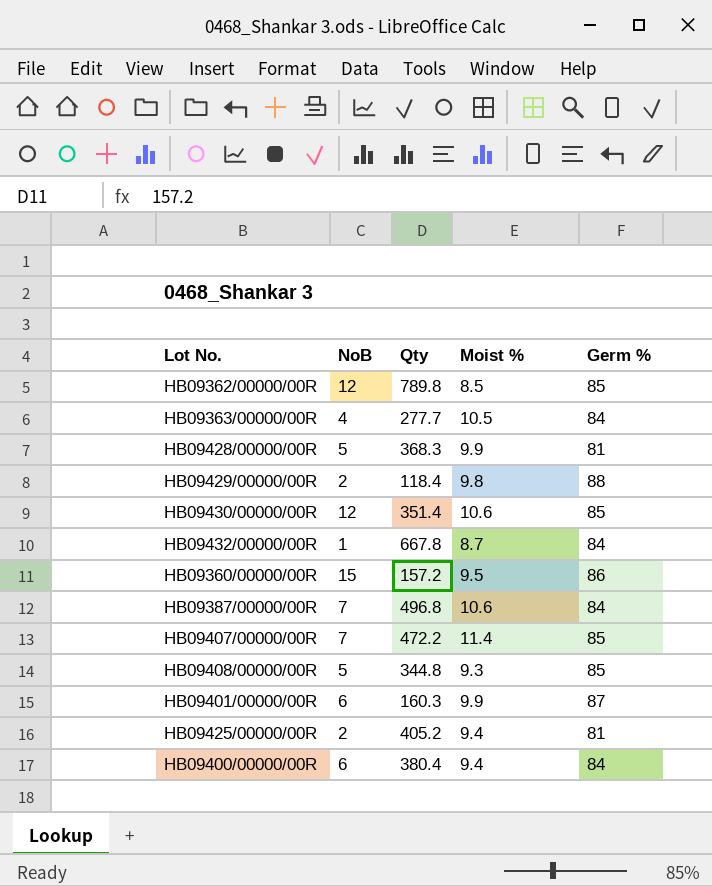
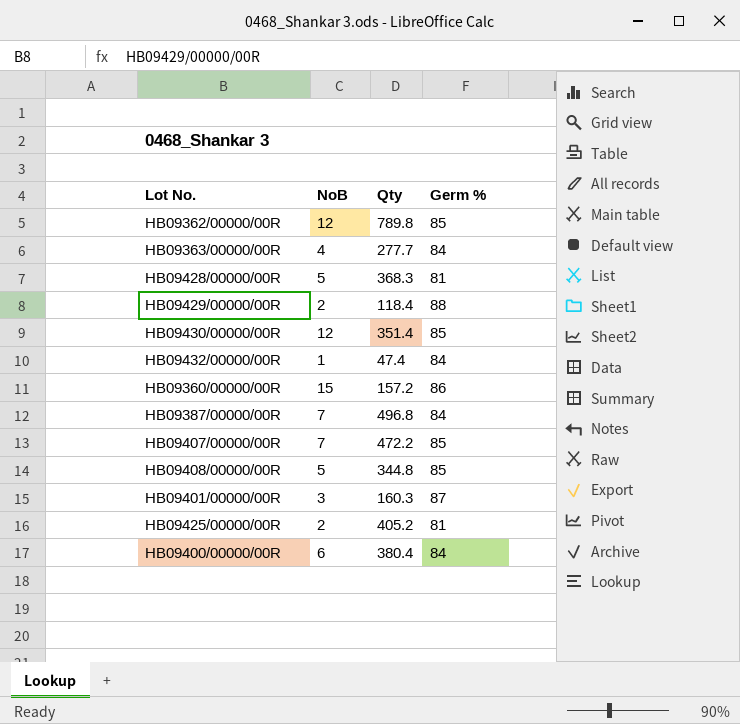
column Moist % | position: 4 -> none
HB09432/00000/00R | Qty: 667.8 -> 47.4
HB09401/00000/00R | NoB: 6 -> 3

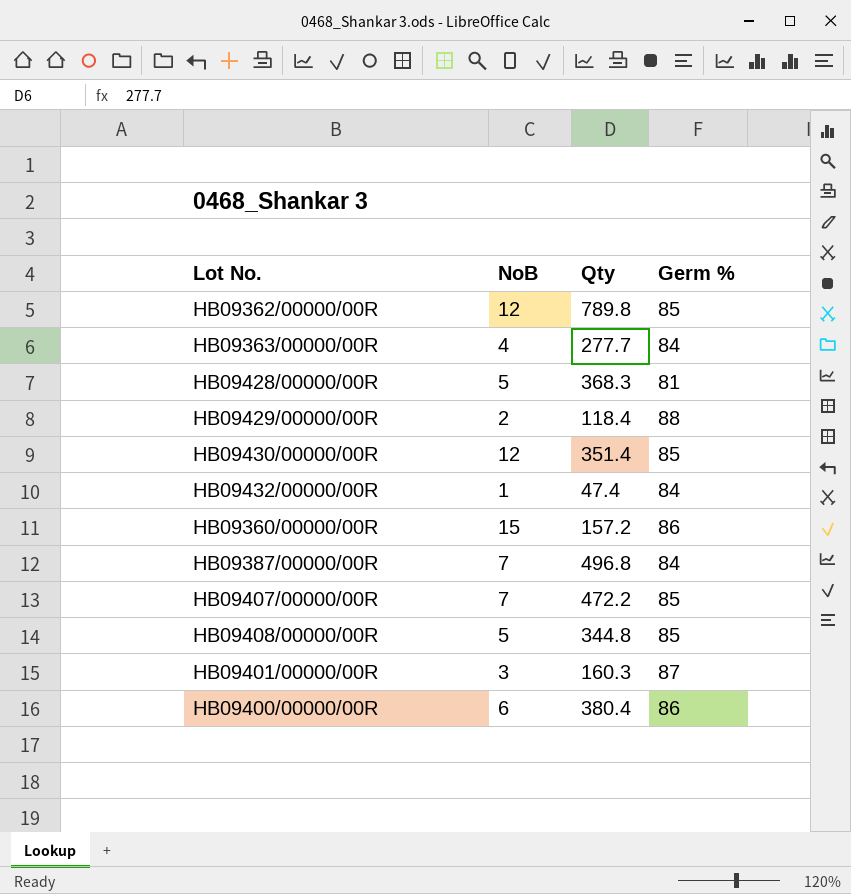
row HB09425/00000/00R: 2 | 405.2 | 81 -> none
HB09400/00000/00R | Germ %: 84 -> 86

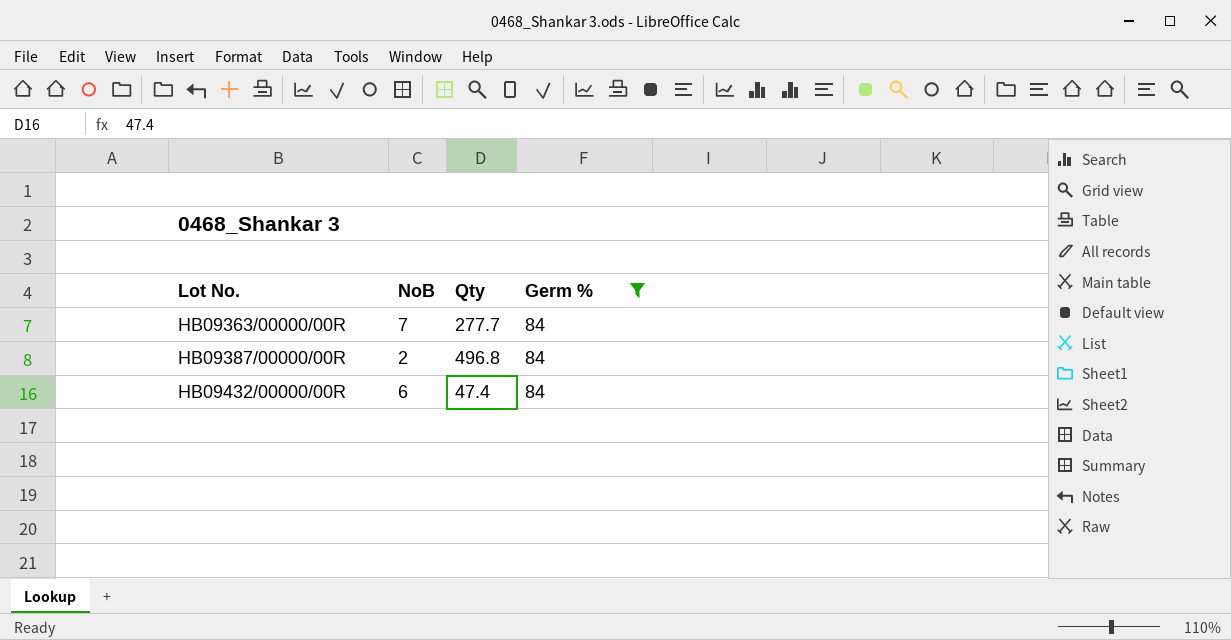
filter: none -> Germ % = 84
row order: none -> Lot No. ascending
HB09363/00000/00R | NoB: 4 -> 7
HB09387/00000/00R | NoB: 7 -> 2
HB09432/00000/00R | NoB: 1 -> 6

